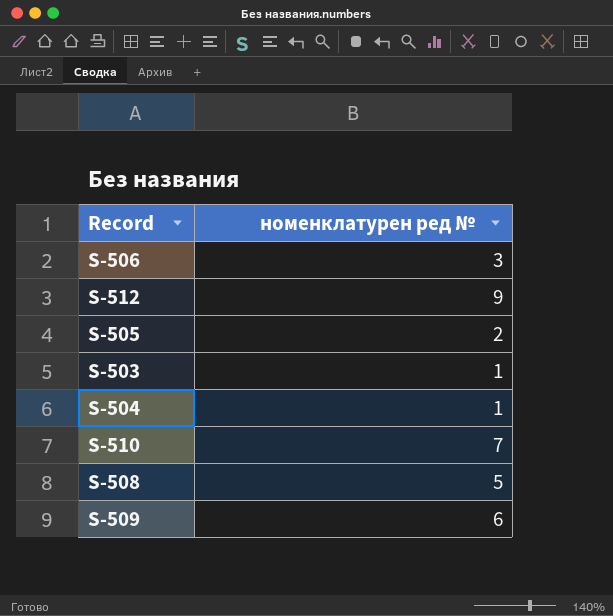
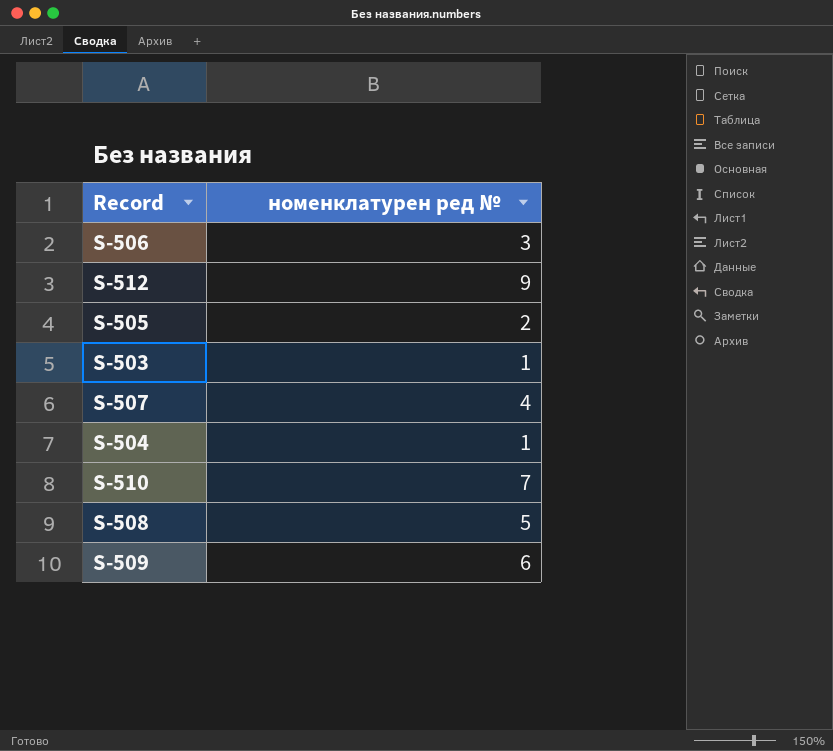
row S-507: none -> 4

